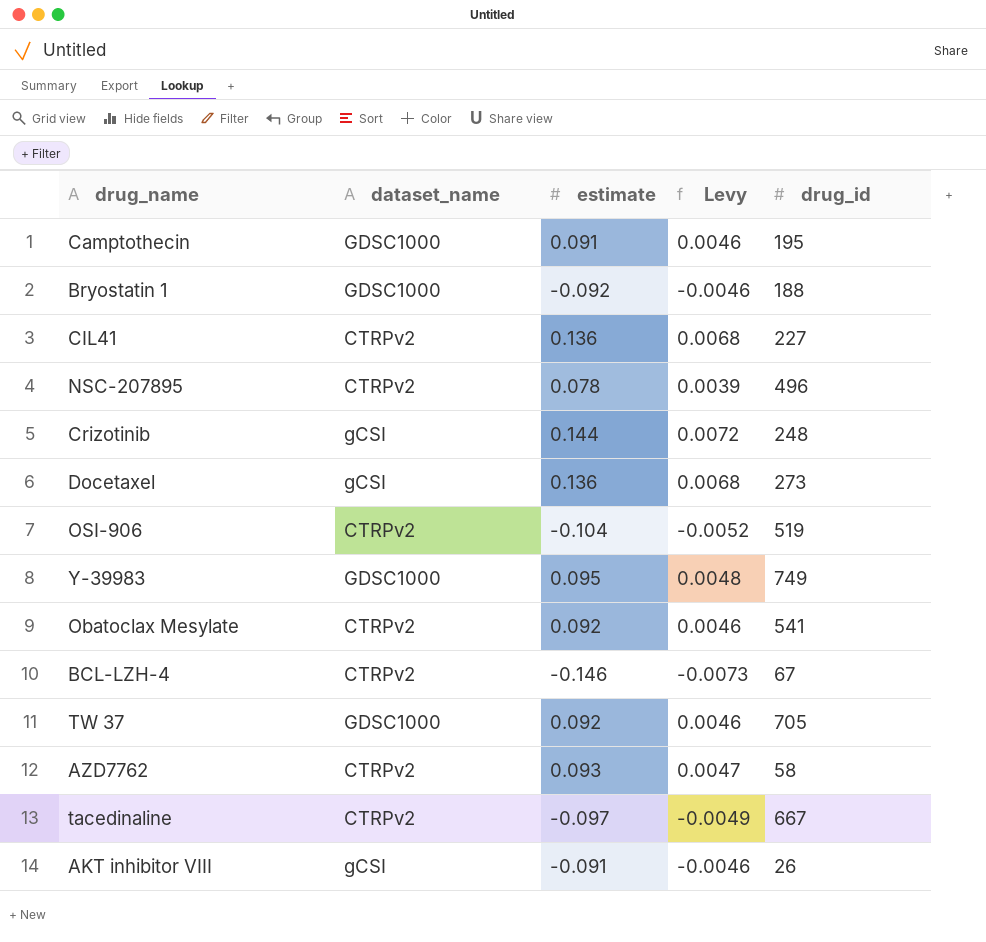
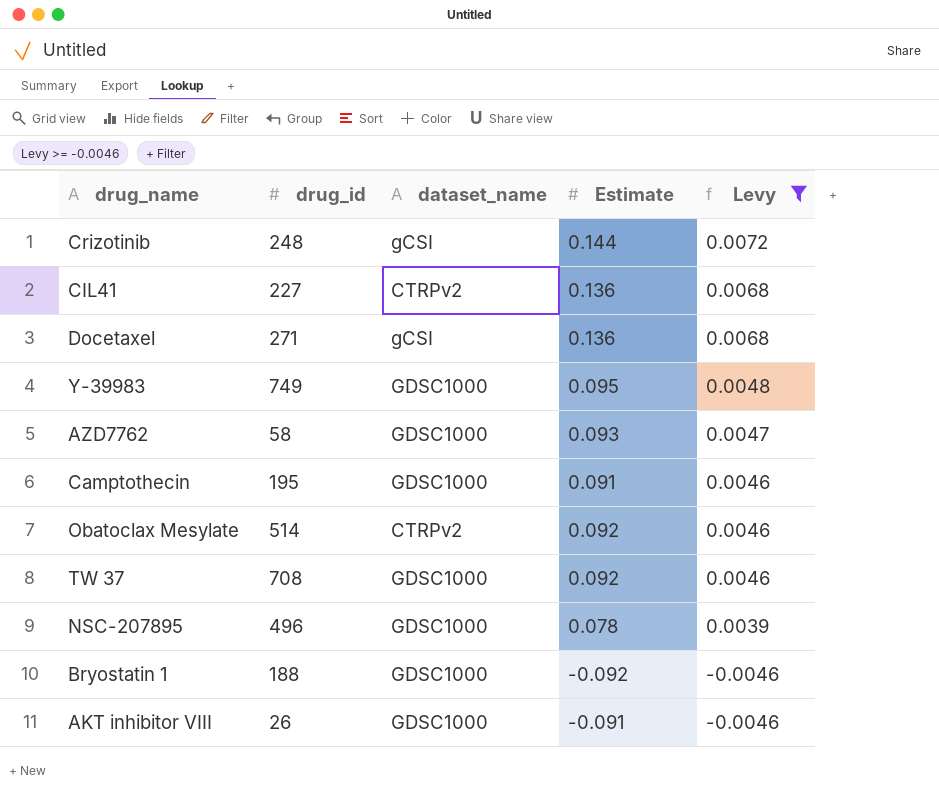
filter: none -> Levy >= -0.0046
row order: none -> Levy descending
column drug_id | position: 5 -> 2
column name: estimate -> Estimate
Docetaxel | drug_id: 273 -> 271
AZD7762 | dataset_name: CTRPv2 -> GDSC1000
Obatoclax Mesylate | drug_id: 541 -> 514
TW 37 | drug_id: 705 -> 708
NSC-207895 | dataset_name: CTRPv2 -> GDSC1000
AKT inhibitor VIII | dataset_name: gCSI -> GDSC1000

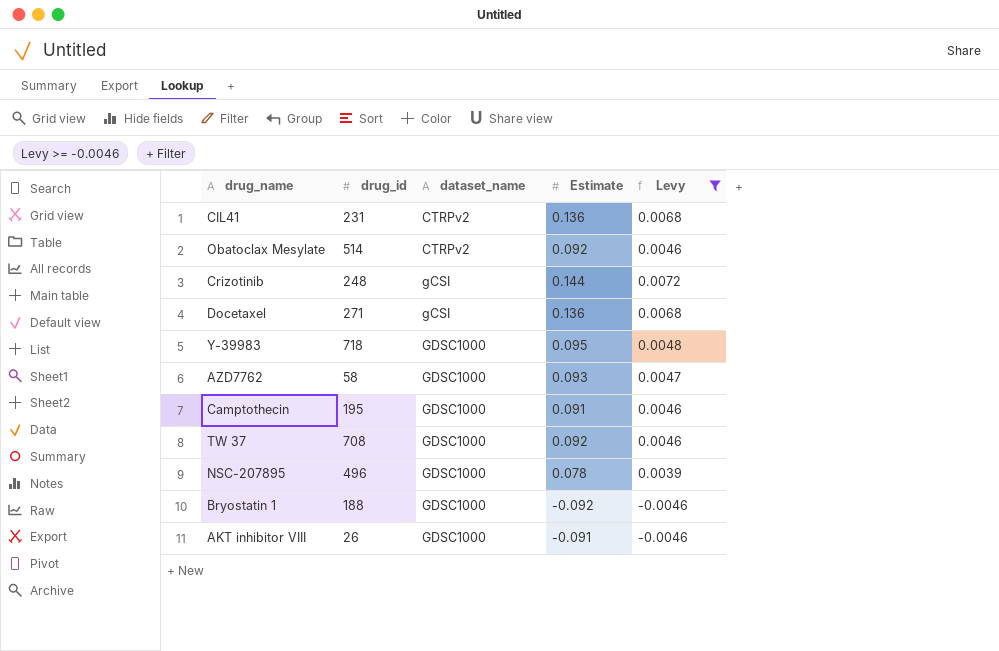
row order: Levy descending -> dataset_name ascending
CIL41 | drug_id: 227 -> 231
Y-39983 | drug_id: 749 -> 718

